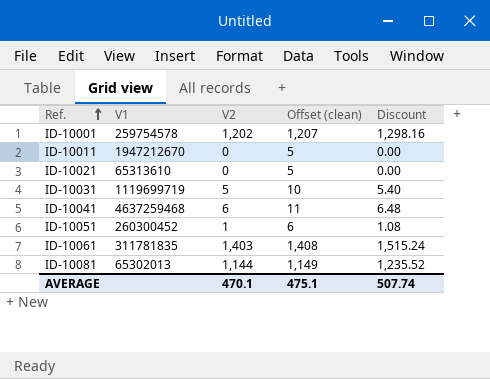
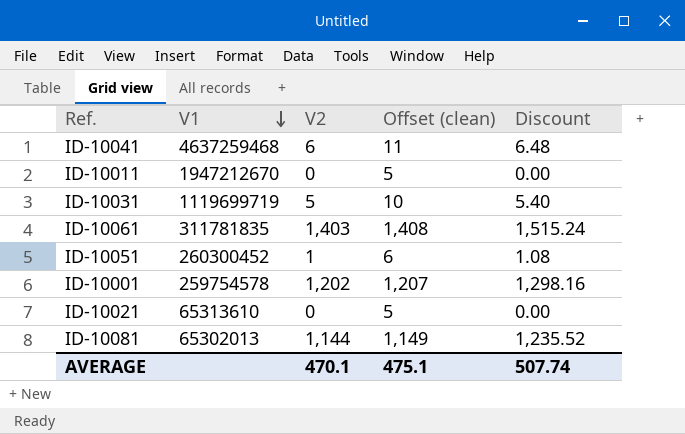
row order: Ref. ascending -> V1 descending

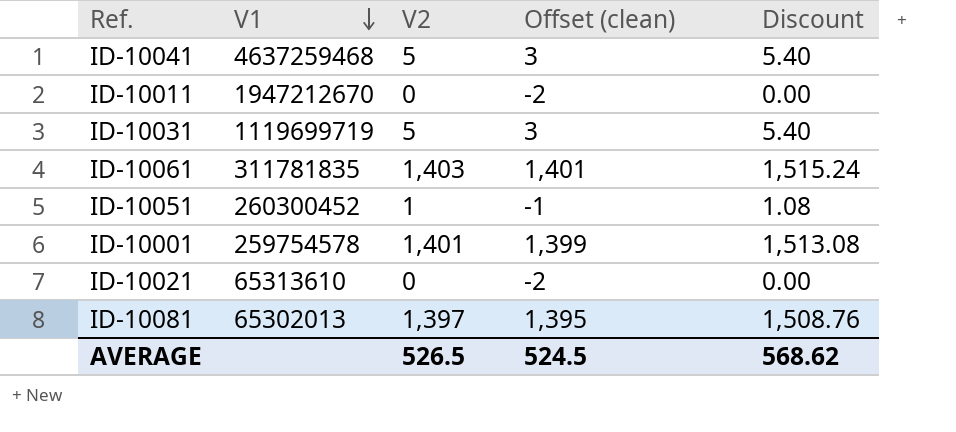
column Offset (clean) | formula: [V2] + 5 -> [V2] - 2
ID-10041 | V2: 6 -> 5
ID-10041 | Discount: 6.48 -> 5.40
ID-10001 | V2: 1,202 -> 1,401
ID-10001 | Discount: 1,298.16 -> 1,513.08
ID-10081 | V2: 1,144 -> 1,397
ID-10081 | Discount: 1,235.52 -> 1,508.76
AVERAGE | V2: 470.1 -> 526.5
AVERAGE | Offset (clean): 475.1 -> 524.5
AVERAGE | Discount: 507.74 -> 568.62

